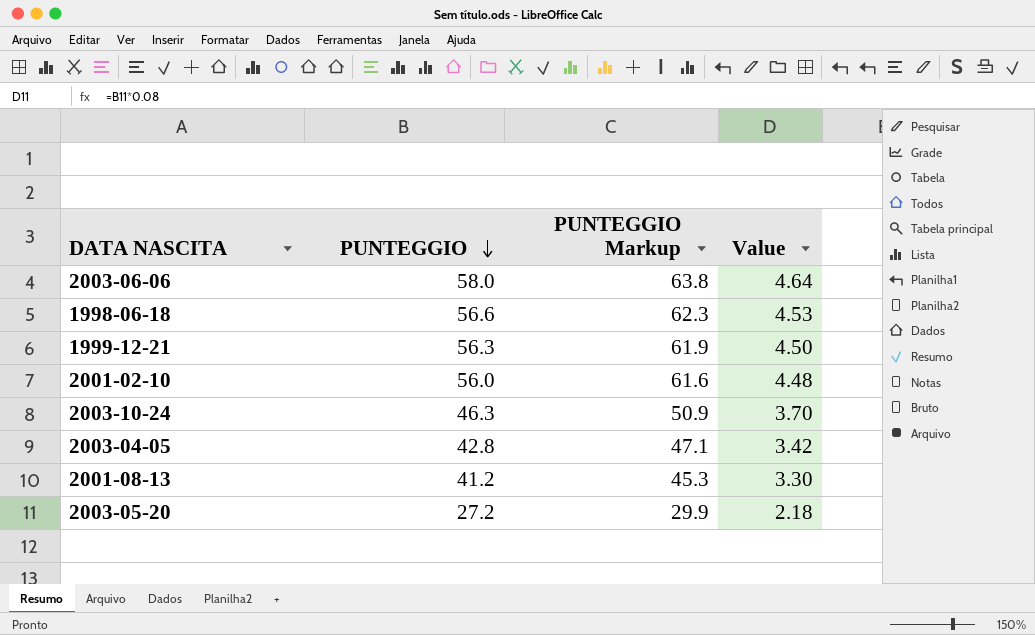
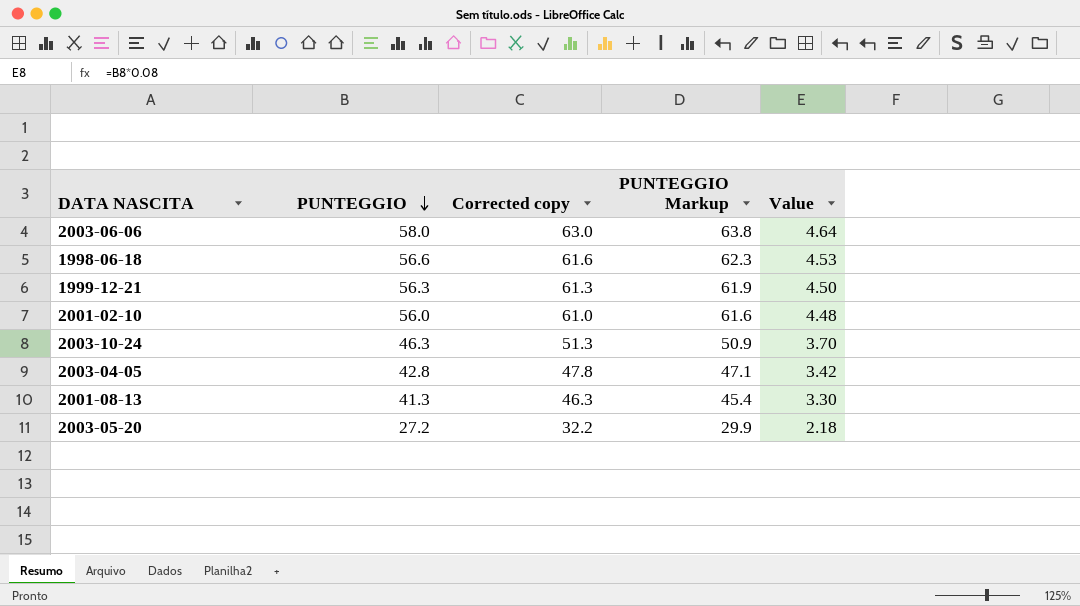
column Corrected copy | formula: none -> [PUNTEGGIO] + 5
2001-08-13 | PUNTEGGIO: 41.2 -> 41.3
2001-08-13 | PUNTEGGIO Markup: 45.3 -> 45.4

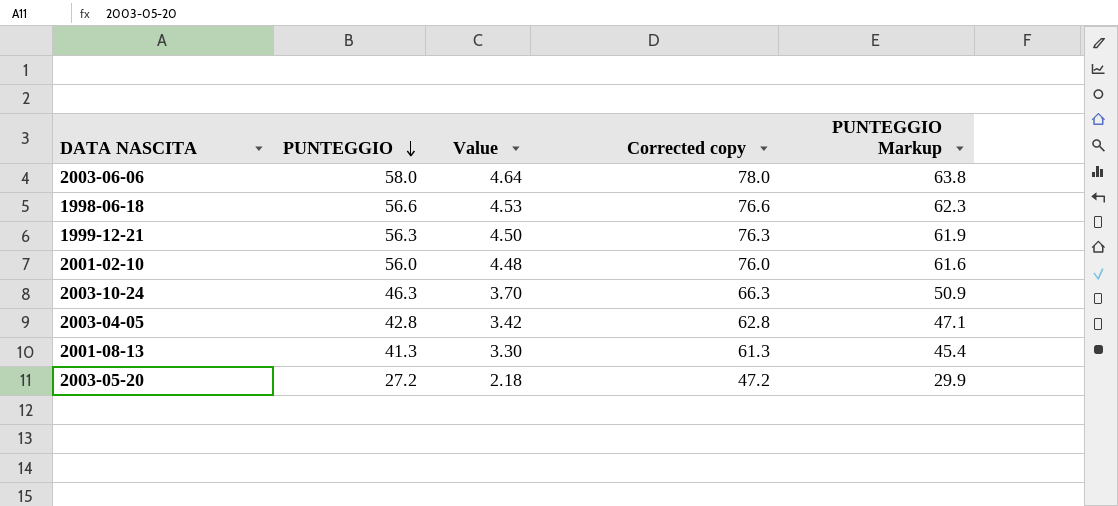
column Value | position: 5 -> 3
column Corrected copy | formula: [PUNTEGGIO] + 5 -> [PUNTEGGIO] + 20

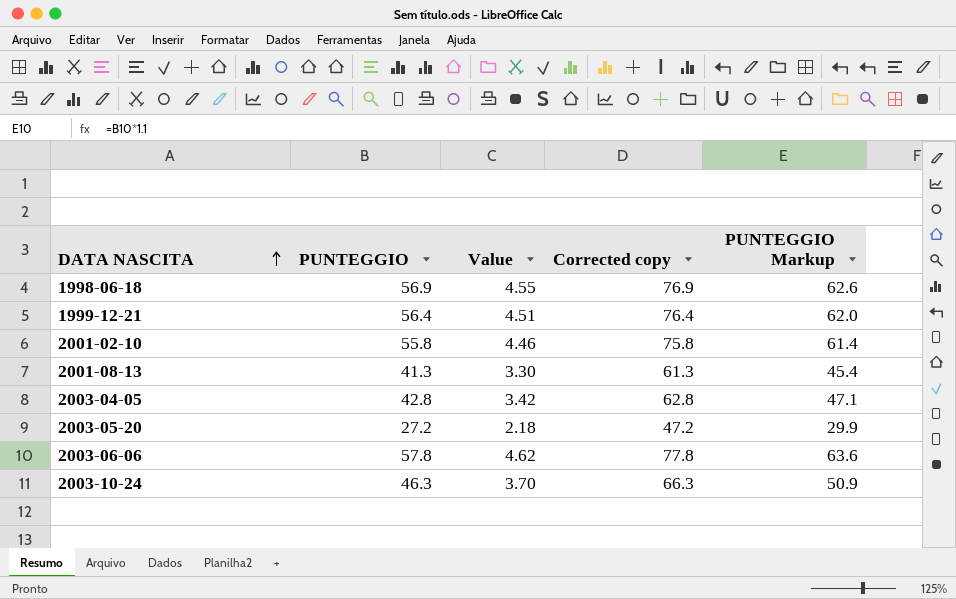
row order: PUNTEGGIO descending -> DATA NASCITA ascending
1998-06-18 | PUNTEGGIO: 56.6 -> 56.9
1998-06-18 | Value: 4.53 -> 4.55
1998-06-18 | Corrected copy: 76.6 -> 76.9
1998-06-18 | PUNTEGGIO Markup: 62.3 -> 62.6
1999-12-21 | PUNTEGGIO: 56.3 -> 56.4
1999-12-21 | Value: 4.50 -> 4.51
1999-12-21 | Corrected copy: 76.3 -> 76.4
1999-12-21 | PUNTEGGIO Markup: 61.9 -> 62.0
2001-02-10 | PUNTEGGIO: 56.0 -> 55.8
2001-02-10 | Value: 4.48 -> 4.46
2001-02-10 | Corrected copy: 76.0 -> 75.8
2001-02-10 | PUNTEGGIO Markup: 61.6 -> 61.4
2003-06-06 | PUNTEGGIO: 58.0 -> 57.8
2003-06-06 | Value: 4.64 -> 4.62
2003-06-06 | Corrected copy: 78.0 -> 77.8
2003-06-06 | PUNTEGGIO Markup: 63.8 -> 63.6

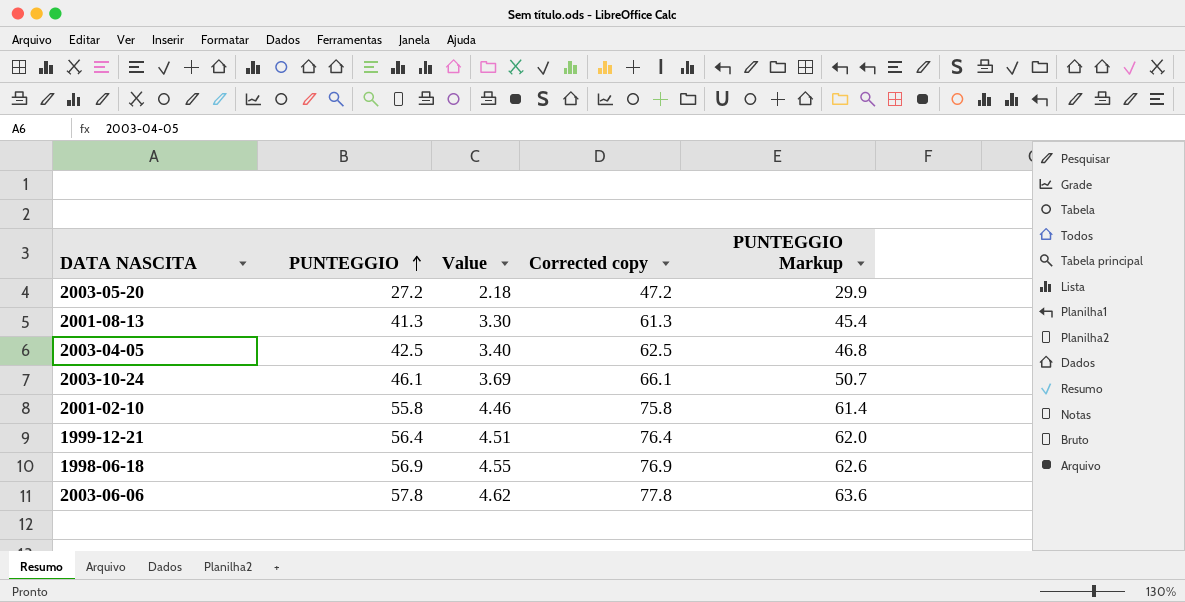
row order: DATA NASCITA ascending -> PUNTEGGIO ascending
2003-04-05 | PUNTEGGIO: 42.8 -> 42.5
2003-04-05 | Value: 3.42 -> 3.40
2003-04-05 | Corrected copy: 62.8 -> 62.5
2003-04-05 | PUNTEGGIO Markup: 47.1 -> 46.8
2003-10-24 | PUNTEGGIO: 46.3 -> 46.1
2003-10-24 | Value: 3.70 -> 3.69
2003-10-24 | Corrected copy: 66.3 -> 66.1
2003-10-24 | PUNTEGGIO Markup: 50.9 -> 50.7

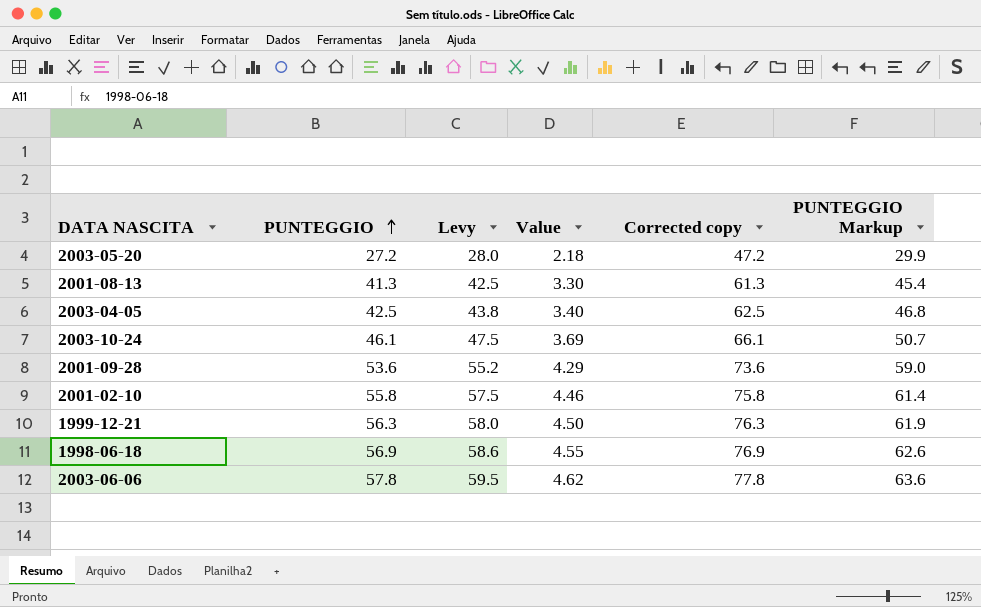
column Levy | formula: none -> [PUNTEGGIO] * 1.03
row 2001-09-28: none -> 53.6 | 55.2 | 4.29 | 73.6 | 59.0
1999-12-21 | PUNTEGGIO: 56.4 -> 56.3
1999-12-21 | Value: 4.51 -> 4.50
1999-12-21 | Corrected copy: 76.4 -> 76.3
1999-12-21 | PUNTEGGIO Markup: 62.0 -> 61.9

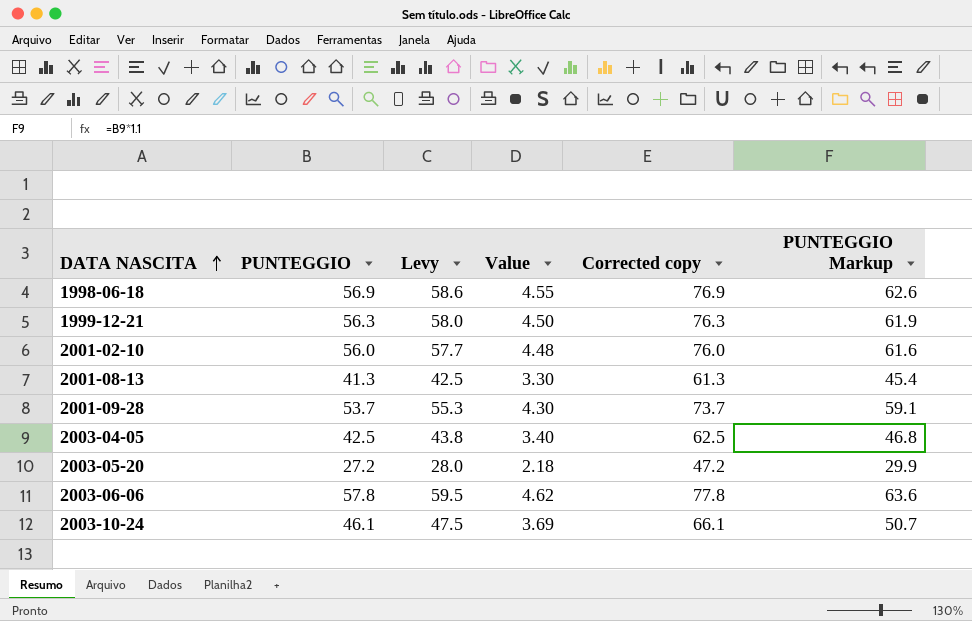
row order: PUNTEGGIO ascending -> DATA NASCITA ascending
2001-02-10 | PUNTEGGIO: 55.8 -> 56.0
2001-02-10 | Levy: 57.5 -> 57.7
2001-02-10 | Value: 4.46 -> 4.48
2001-02-10 | Corrected copy: 75.8 -> 76.0
2001-02-10 | PUNTEGGIO Markup: 61.4 -> 61.6
2001-09-28 | PUNTEGGIO: 53.6 -> 53.7
2001-09-28 | Levy: 55.2 -> 55.3
2001-09-28 | Value: 4.29 -> 4.30
2001-09-28 | Corrected copy: 73.6 -> 73.7
2001-09-28 | PUNTEGGIO Markup: 59.0 -> 59.1

